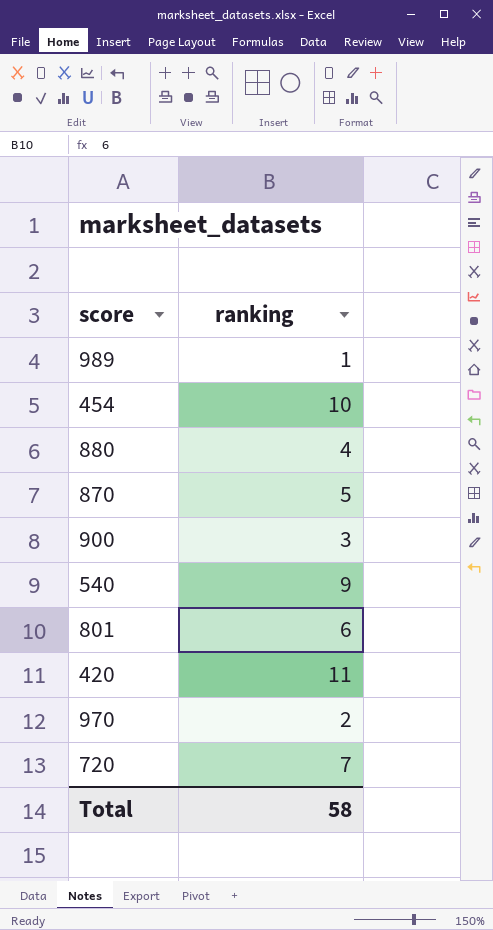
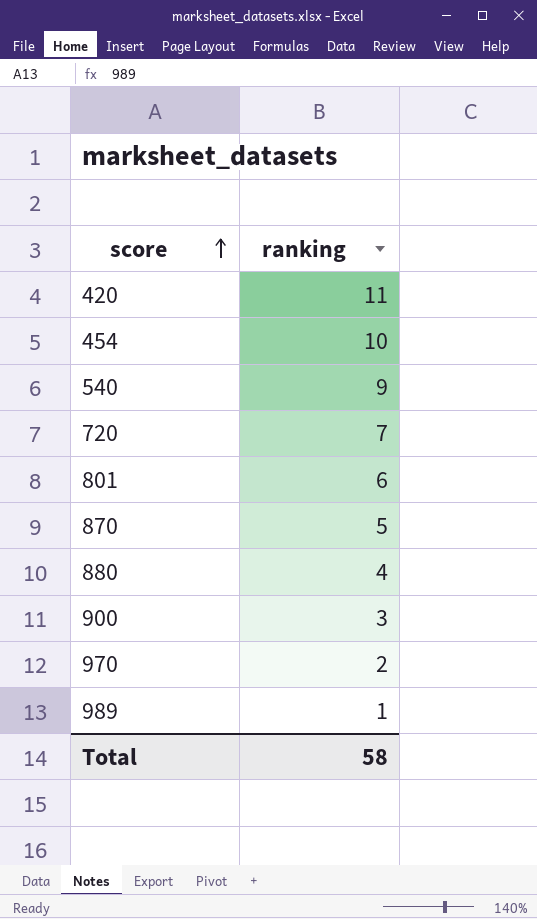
row order: none -> score ascending

